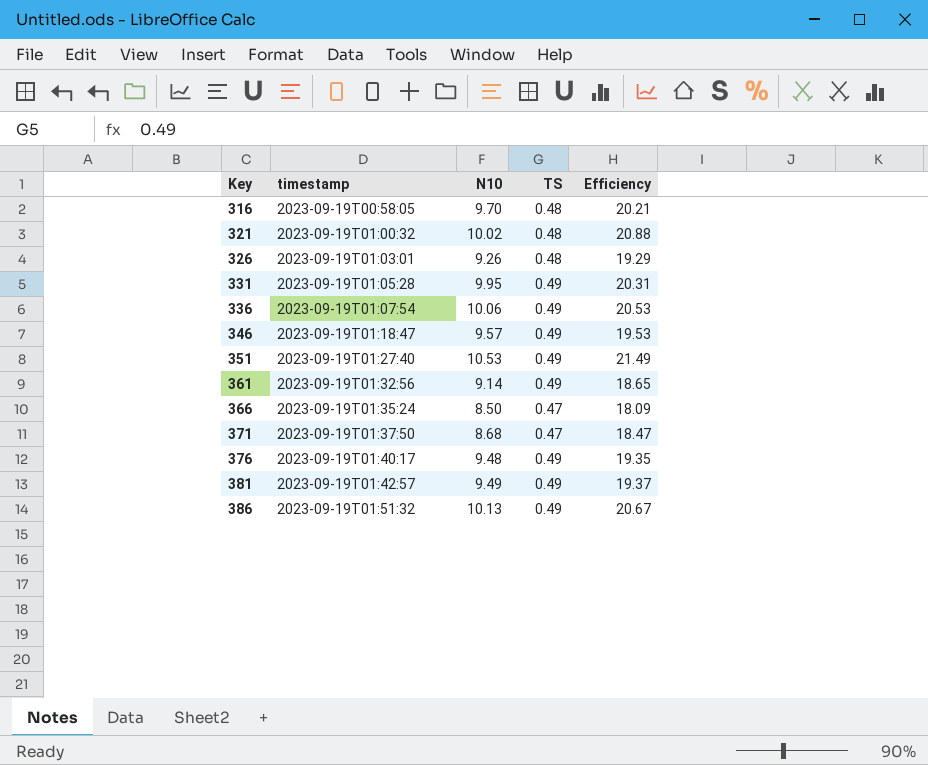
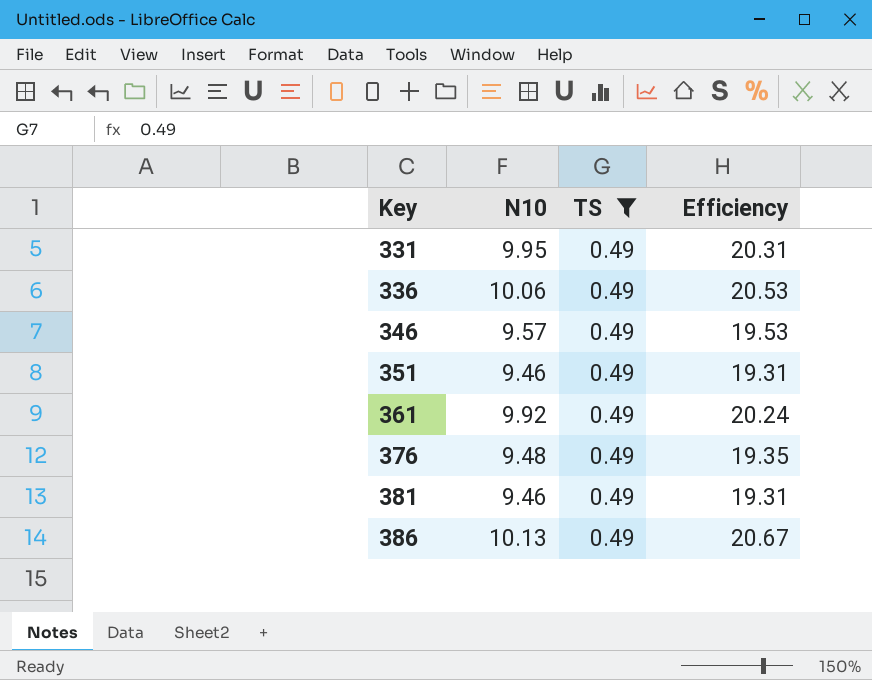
filter: none -> TS = 0.49
column timestamp | position: 2 -> none
351 | N10: 10.53 -> 9.46
351 | Efficiency: 21.49 -> 19.31
361 | N10: 9.14 -> 9.92
361 | Efficiency: 18.65 -> 20.24
381 | N10: 9.49 -> 9.46
381 | Efficiency: 19.37 -> 19.31

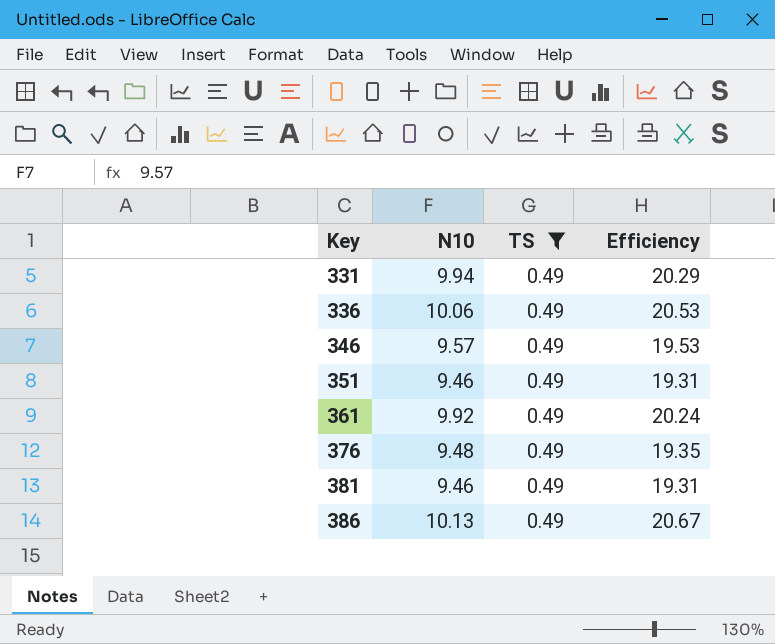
331 | N10: 9.95 -> 9.94
331 | Efficiency: 20.31 -> 20.29

